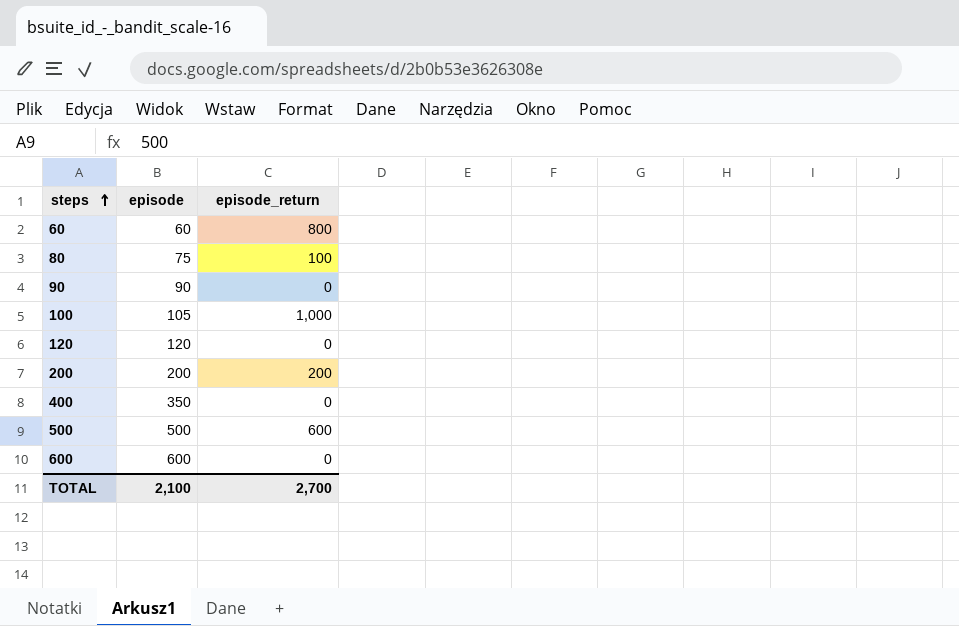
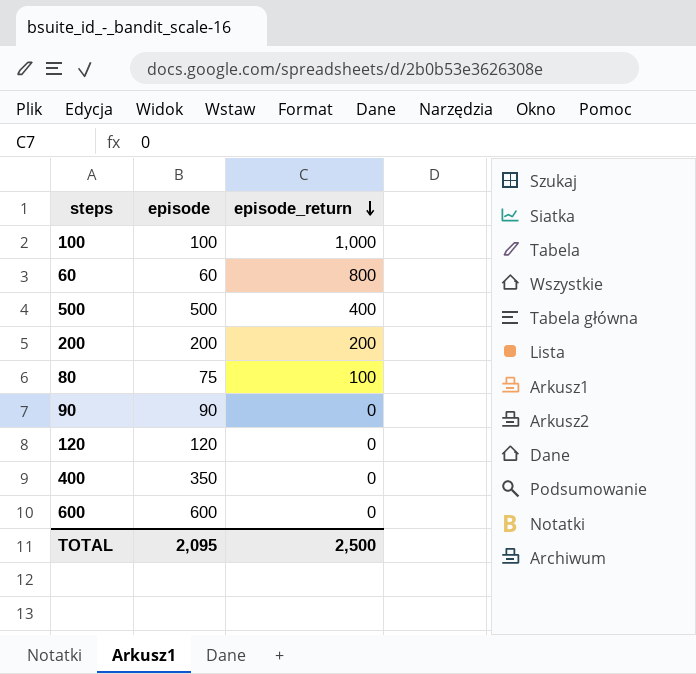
row order: steps ascending -> episode_return descending
100 | episode: 105 -> 100
500 | episode_return: 600 -> 400
TOTAL | episode: 2,100 -> 2,095
TOTAL | episode_return: 2,700 -> 2,500

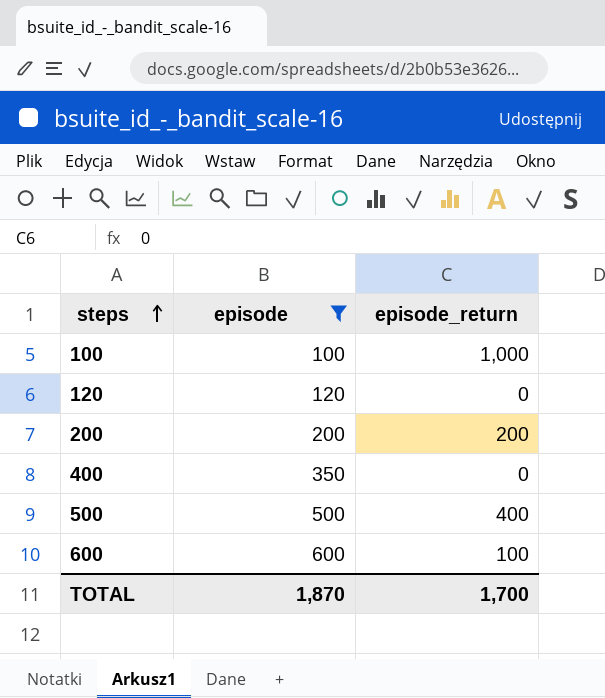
filter: none -> episode >= 100
row order: episode_return descending -> steps ascending
600 | episode_return: 0 -> 100
TOTAL | episode: 2,095 -> 1,870
TOTAL | episode_return: 2,500 -> 1,700

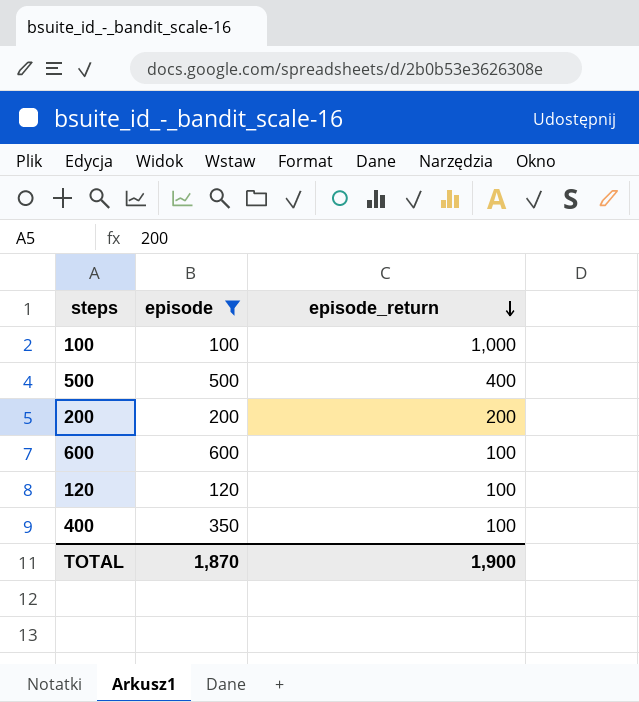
row order: steps ascending -> episode_return descending
120 | episode_return: 0 -> 100
400 | episode_return: 0 -> 100
TOTAL | episode_return: 1,700 -> 1,900

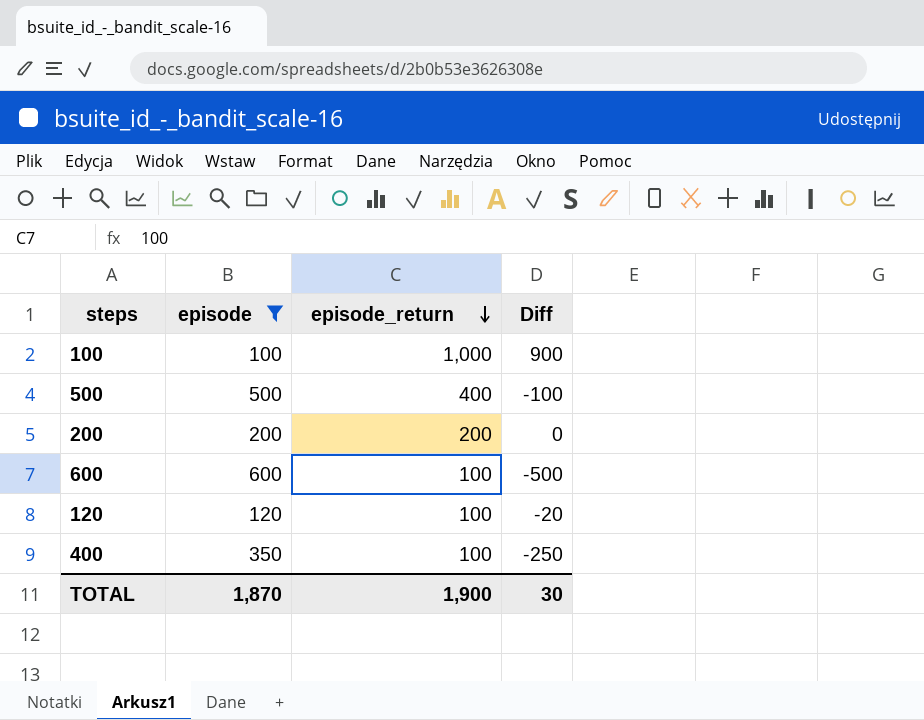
column Diff | formula: none -> [episode_return] - [episode]

